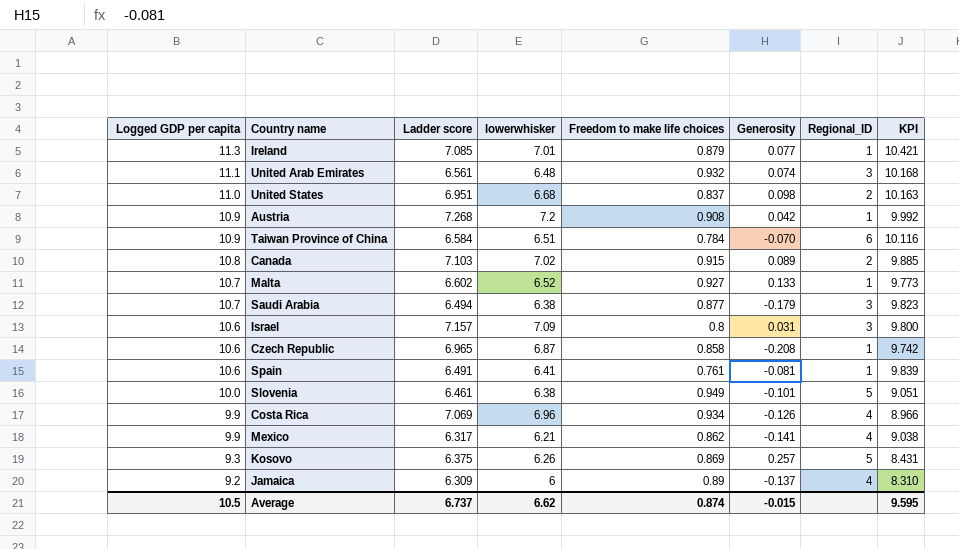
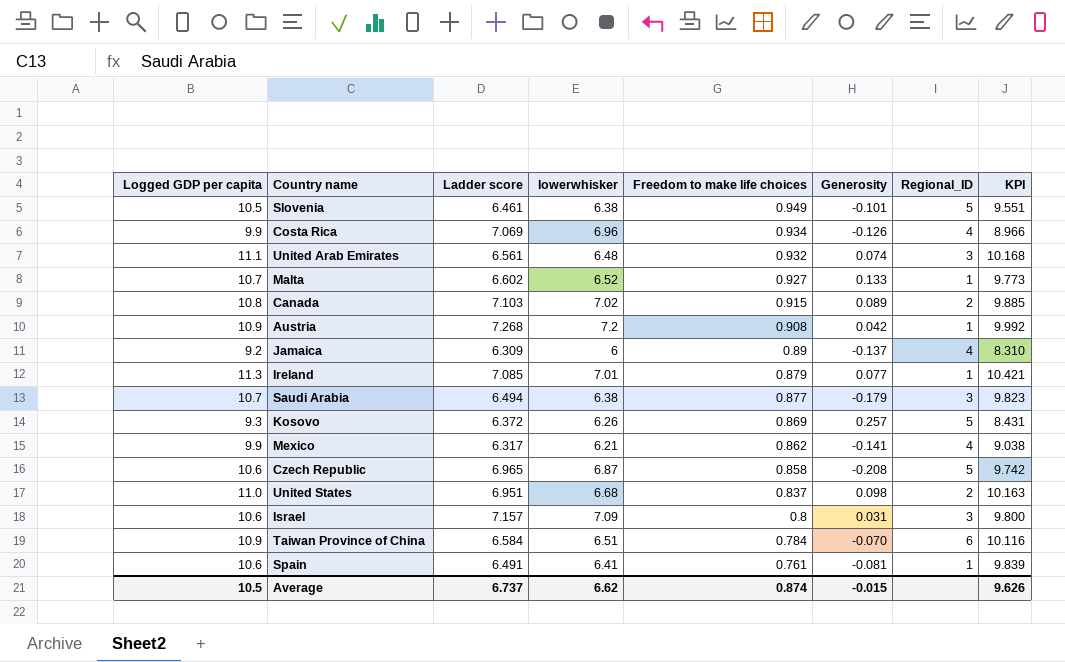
row order: Logged GDP per capita descending -> Freedom to make life choices descending
Slovenia | Logged GDP per capita: 10.0 -> 10.5
Slovenia | KPI: 9.051 -> 9.551
Kosovo | Ladder score: 6.375 -> 6.372
Czech Republic | Regional_ID: 1 -> 5
Average | KPI: 9.595 -> 9.626

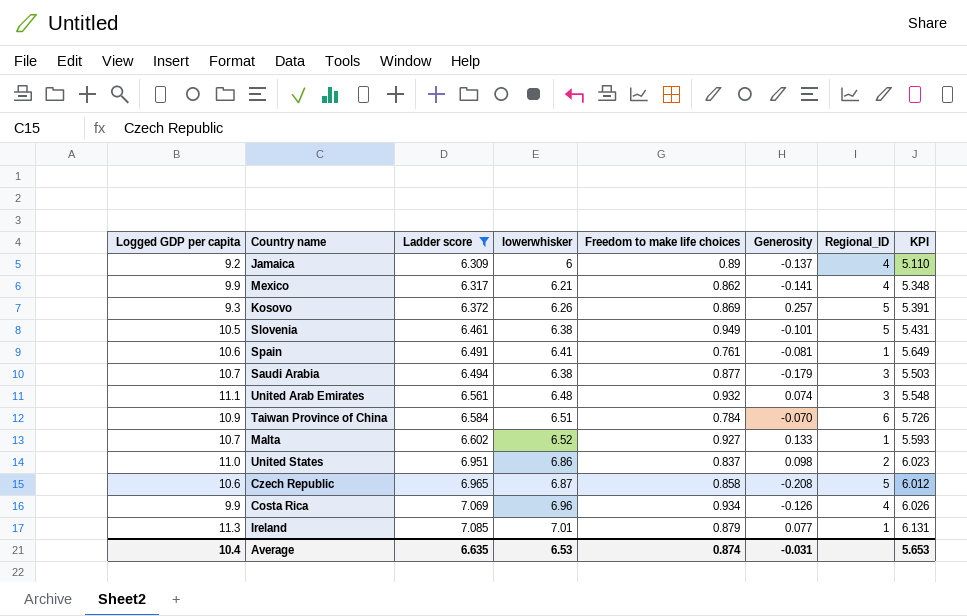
filter: none -> Ladder score <= 7.085
row order: Freedom to make life choices descending -> Ladder score ascending
column KPI | formula: [Logged GDP per capita] - [Freedom to make life choices] -> [lowerwhisker] - [Freedom to make life choices]
United States | lowerwhisker: 6.68 -> 6.86
Average | Logged GDP per capita: 10.5 -> 10.4
Average | Ladder score: 6.737 -> 6.635
Average | lowerwhisker: 6.62 -> 6.53
Average | Generosity: -0.015 -> -0.031
Average | KPI: 9.626 -> 5.653

